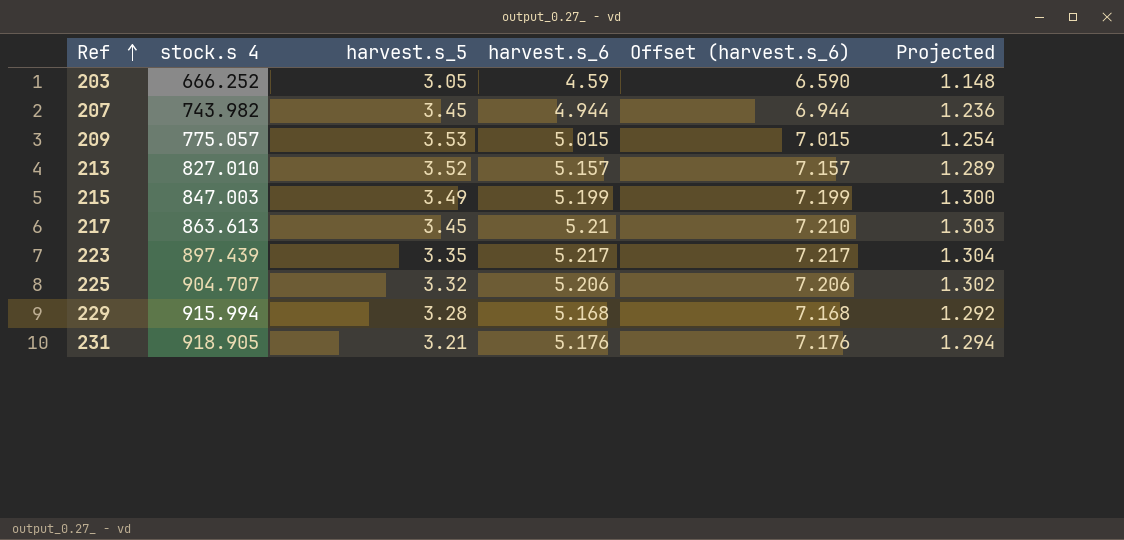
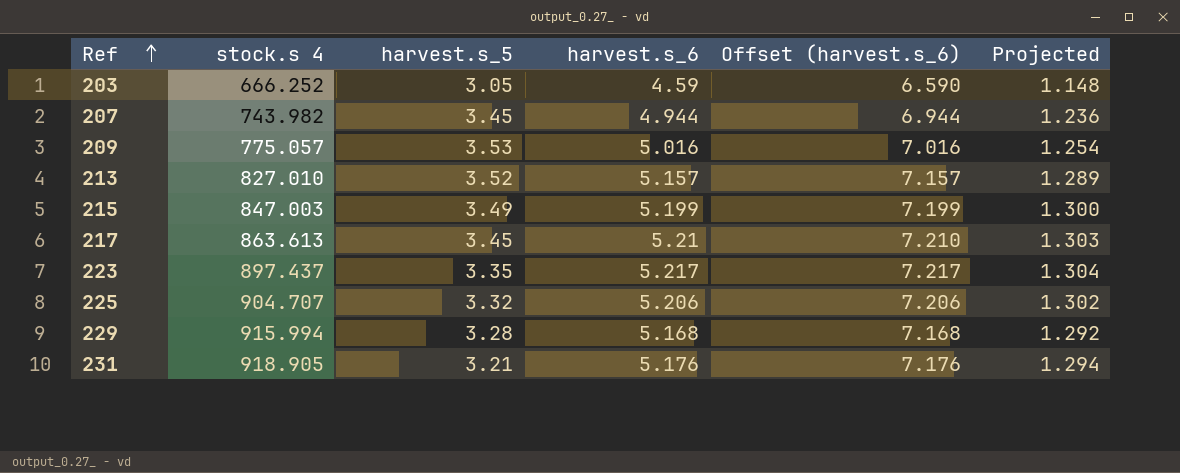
209 | harvest.s_6: 5.015 -> 5.016
209 | Offset (harvest.s_6): 7.015 -> 7.016
223 | stock.s 4: 897.439 -> 897.437

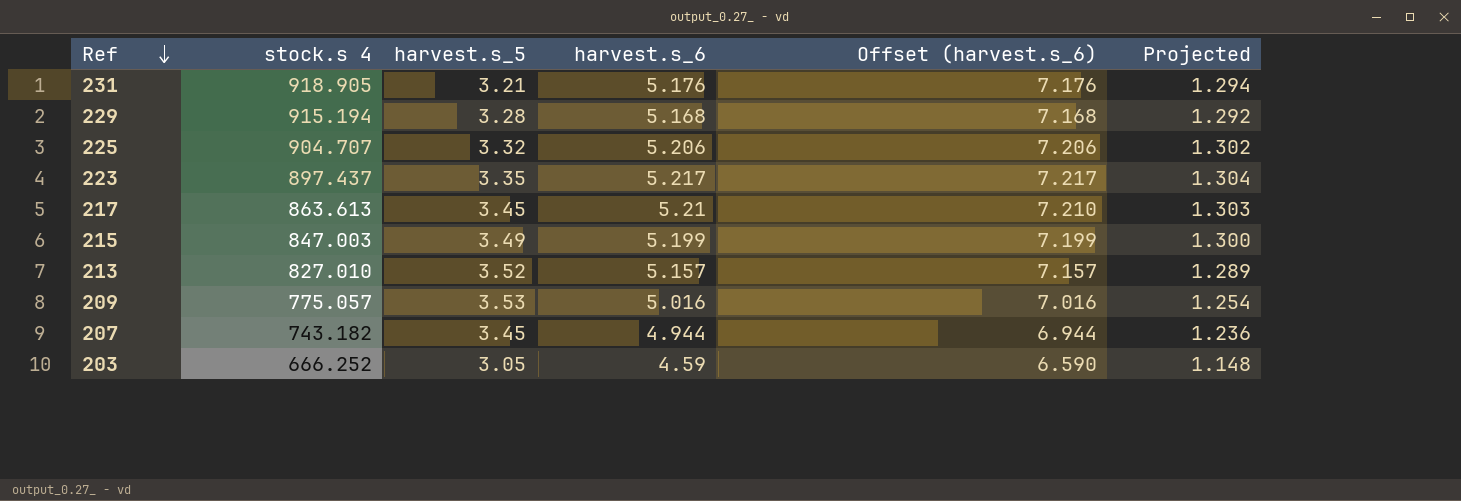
row order: Ref ascending -> Ref descending
229 | stock.s 4: 915.994 -> 915.194
207 | stock.s 4: 743.982 -> 743.182

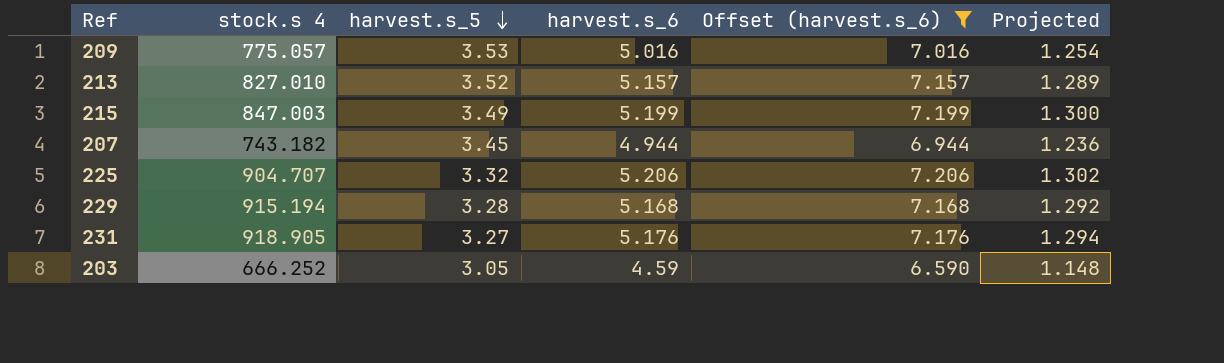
filter: none -> Offset (harvest.s_6) <= 7.206
row order: Ref descending -> harvest.s_5 descending
231 | harvest.s_5: 3.21 -> 3.27

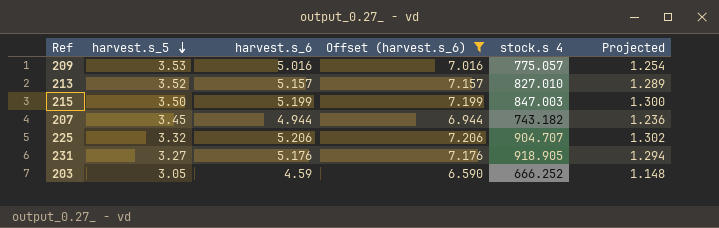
column stock.s 4 | position: 2 -> 5
row 229: 915.194 | 3.28 | 5.168 | 7.168 | 1.292 -> none
215 | harvest.s_5: 3.49 -> 3.50

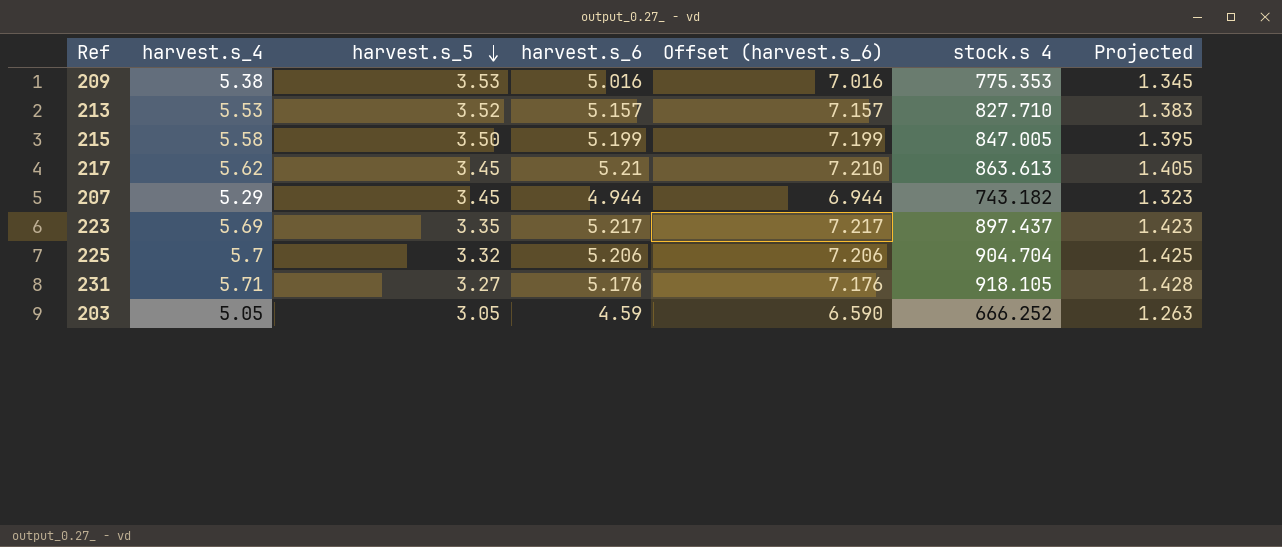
filter: Offset (harvest.s_6) <= 7.206 -> none
column harvest.s_4 | position: none -> 2
column Projected | formula: [harvest.s_6] * 0.25 -> [harvest.s_4] * 0.25
209 | stock.s 4: 775.057 -> 775.353
213 | stock.s 4: 827.010 -> 827.710
215 | stock.s 4: 847.003 -> 847.005
225 | stock.s 4: 904.707 -> 904.704
231 | stock.s 4: 918.905 -> 918.105

